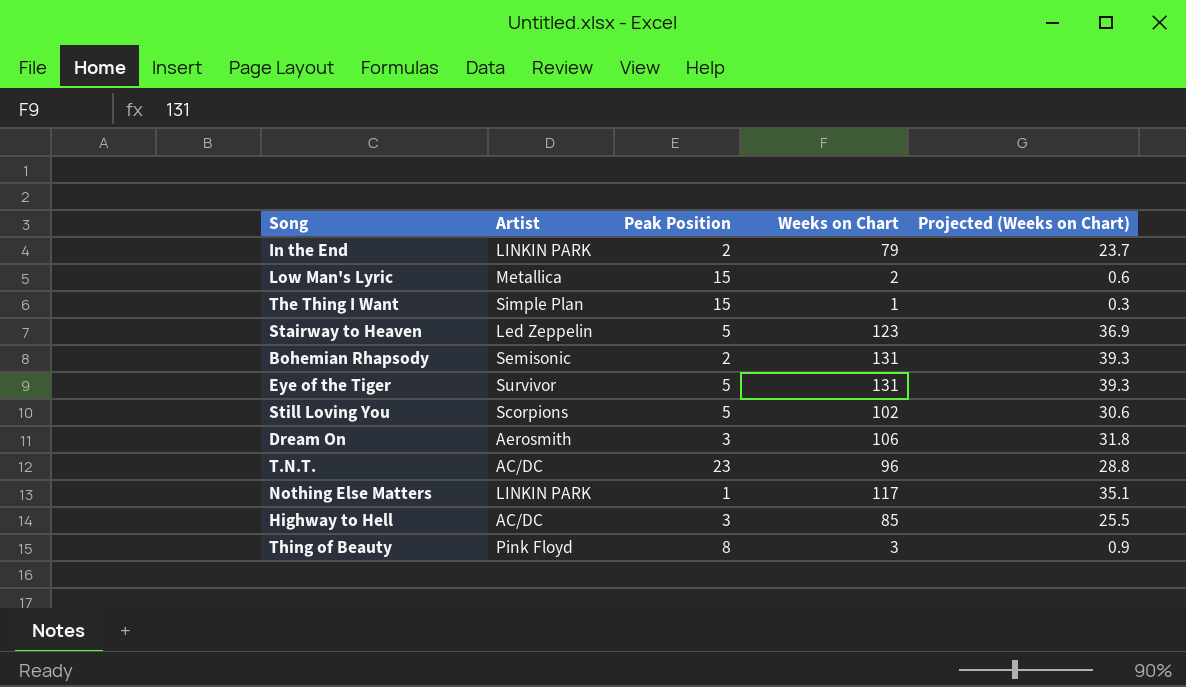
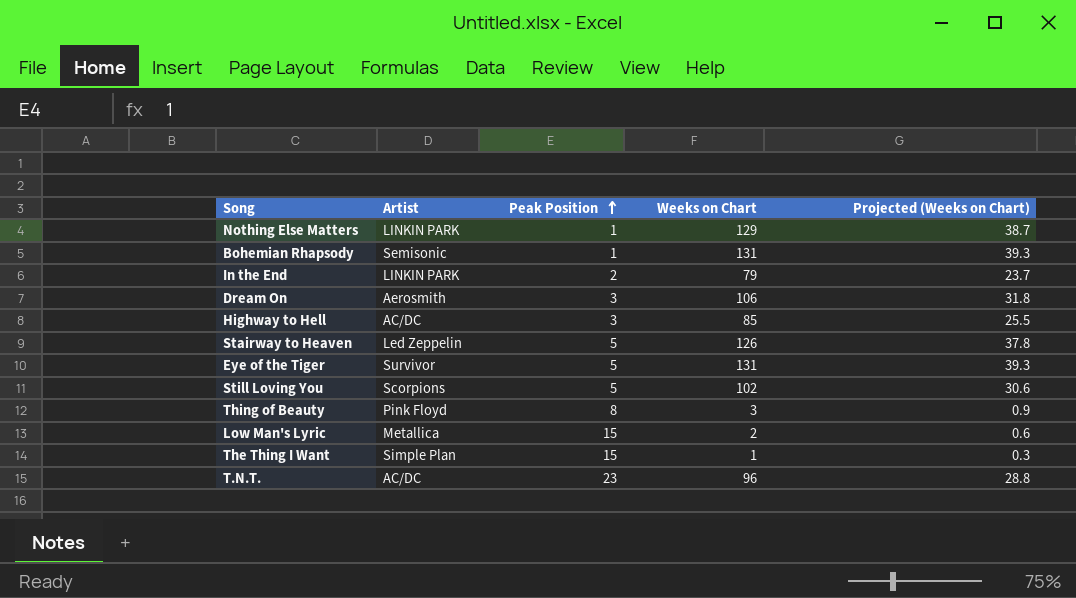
row order: none -> Peak Position ascending
Nothing Else Matters | Weeks on Chart: 117 -> 129
Nothing Else Matters | Projected (Weeks on Chart): 35.1 -> 38.7
Bohemian Rhapsody | Peak Position: 2 -> 1
Stairway to Heaven | Weeks on Chart: 123 -> 126
Stairway to Heaven | Projected (Weeks on Chart): 36.9 -> 37.8

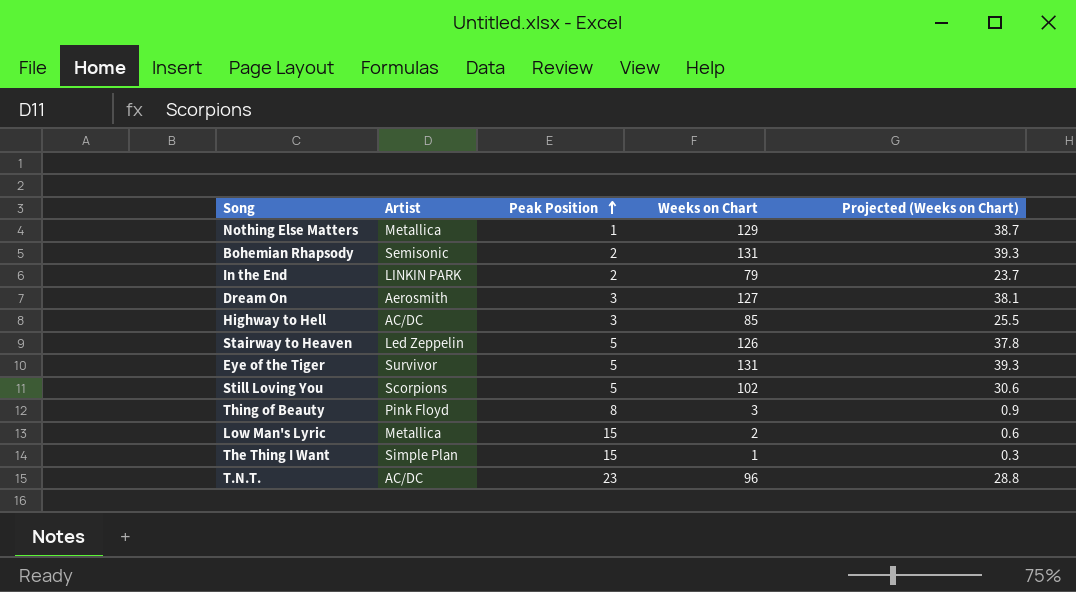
Nothing Else Matters | Artist: LINKIN PARK -> Metallica
Bohemian Rhapsody | Peak Position: 1 -> 2
Dream On | Weeks on Chart: 106 -> 127
Dream On | Projected (Weeks on Chart): 31.8 -> 38.1

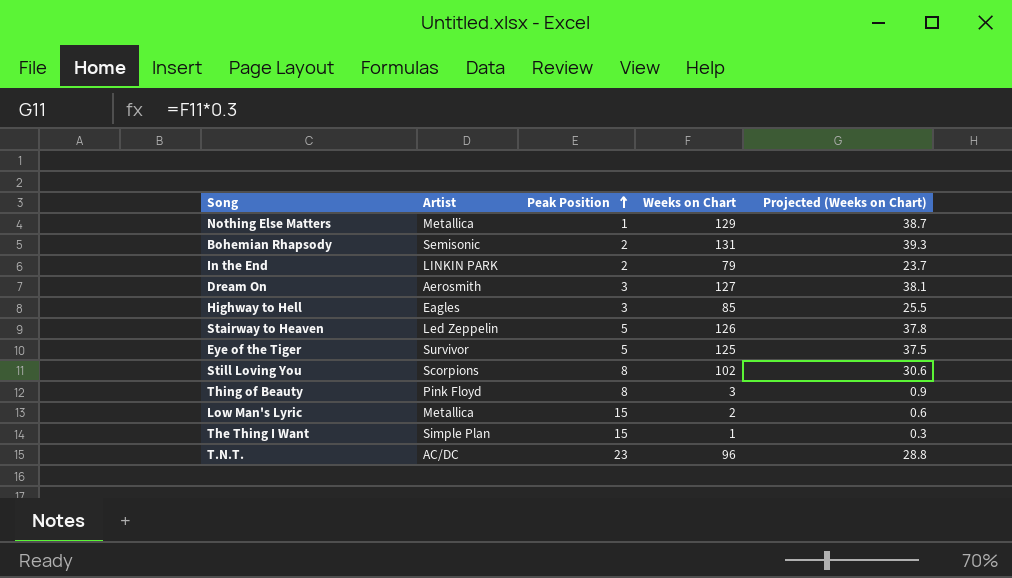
Highway to Hell | Artist: AC/DC -> Eagles
Eye of the Tiger | Weeks on Chart: 131 -> 125
Eye of the Tiger | Projected (Weeks on Chart): 39.3 -> 37.5
Still Loving You | Peak Position: 5 -> 8

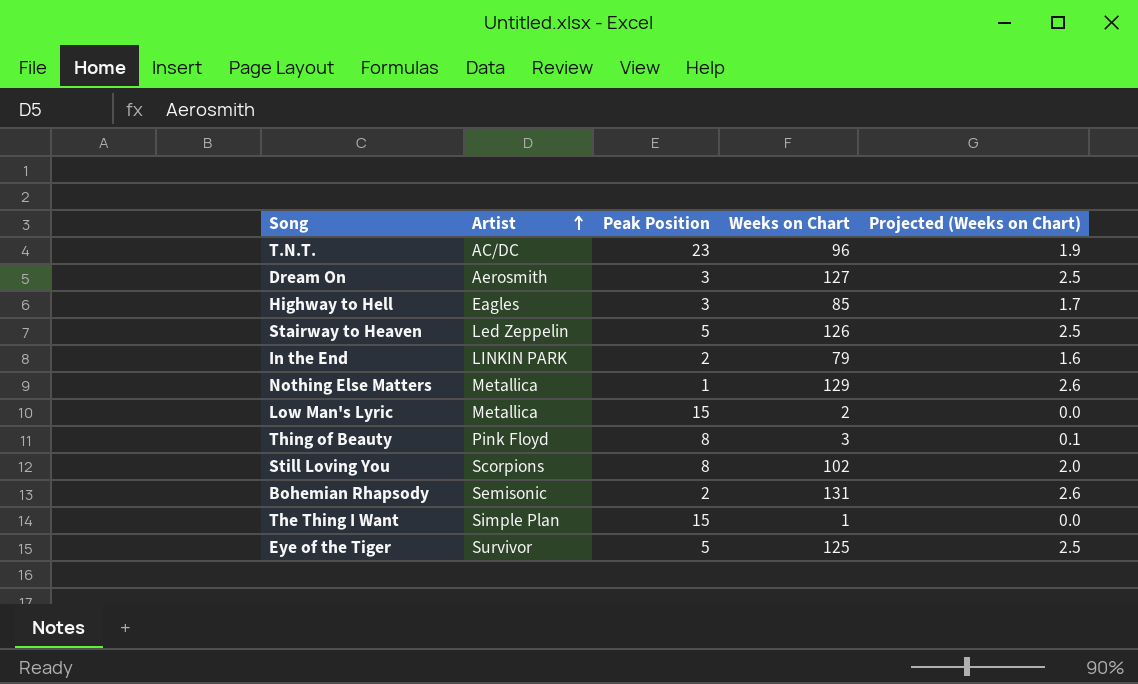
row order: Peak Position ascending -> Artist ascending
column Projected (Weeks on Chart) | formula: [Weeks on Chart] * 0.3 -> [Weeks on Chart] * 0.02

